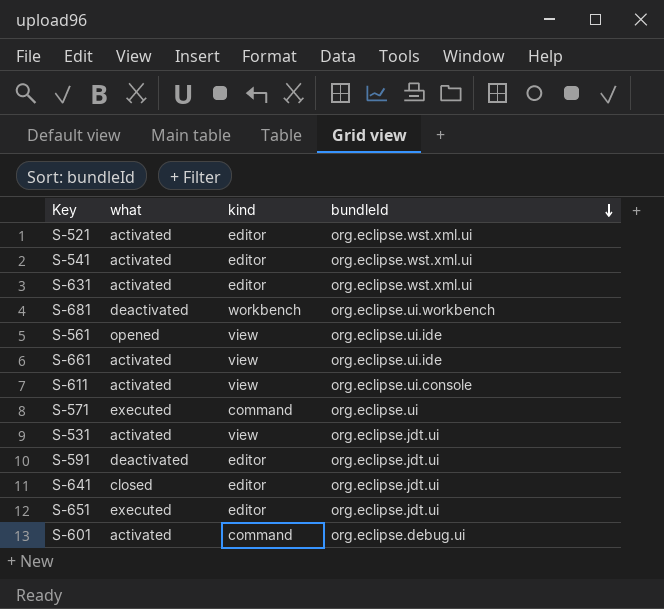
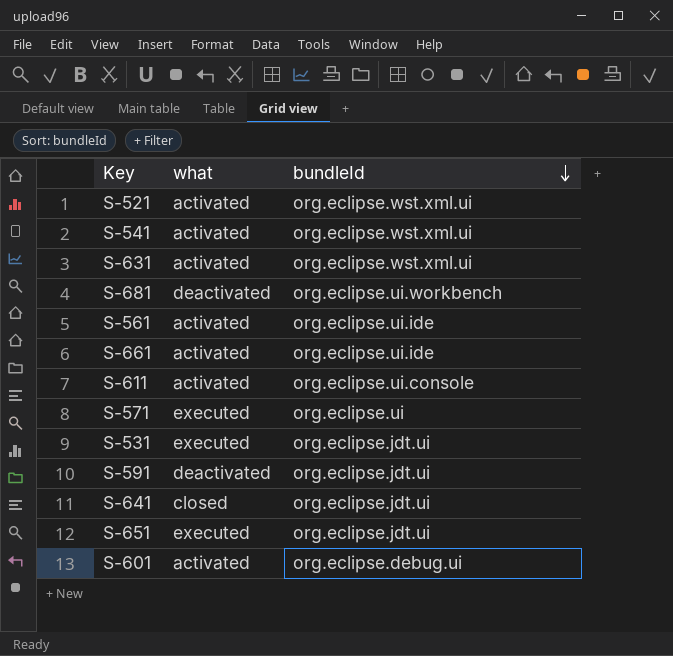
column kind | position: 3 -> none
S-561 | what: opened -> activated
S-531 | what: activated -> executed

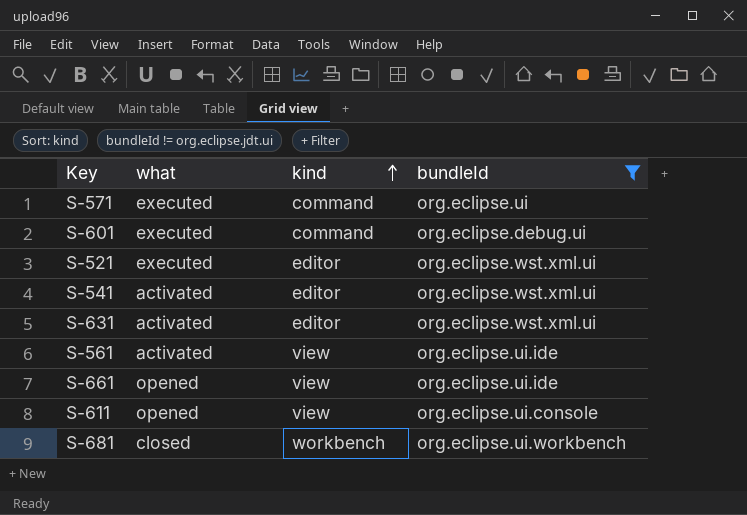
filter: none -> bundleId != org.eclipse.jdt.ui
row order: bundleId descending -> kind ascending
column kind | position: none -> 3
S-601 | what: activated -> executed
S-521 | what: activated -> executed
S-661 | what: activated -> opened
S-611 | what: activated -> opened
S-681 | what: deactivated -> closed

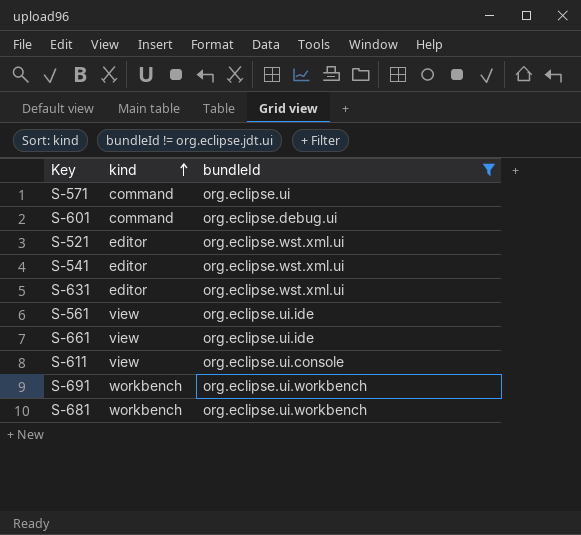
column what | position: 2 -> none
row S-691: none -> workbench | org.eclipse.ui.workbench

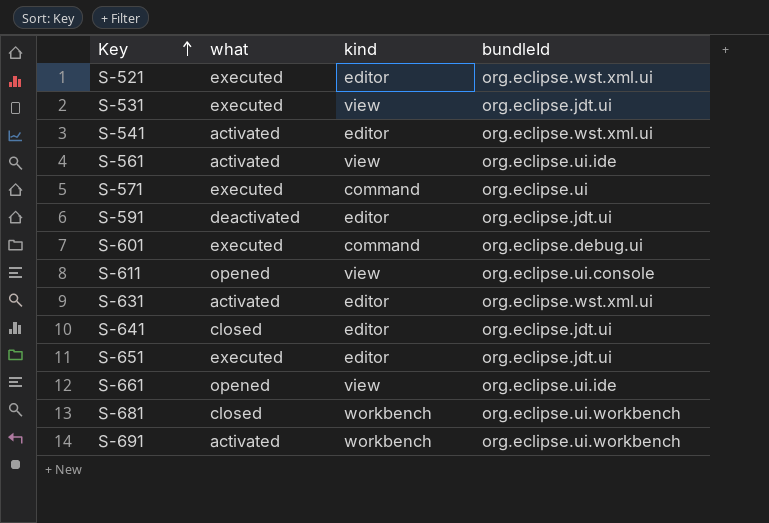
filter: bundleId != org.eclipse.jdt.ui -> none
row order: kind ascending -> Key ascending
column what | position: none -> 2

